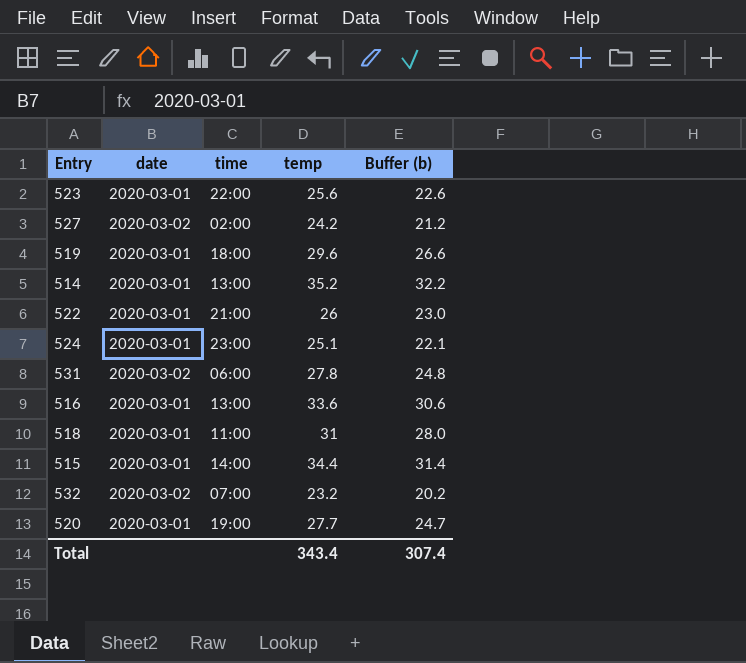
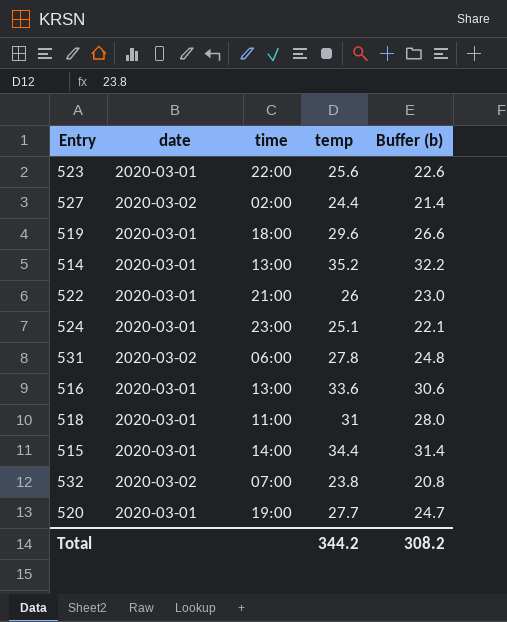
527 | temp: 24.2 -> 24.4
527 | Buffer (b): 21.2 -> 21.4
532 | temp: 23.2 -> 23.8
532 | Buffer (b): 20.2 -> 20.8
Total | temp: 343.4 -> 344.2
Total | Buffer (b): 307.4 -> 308.2

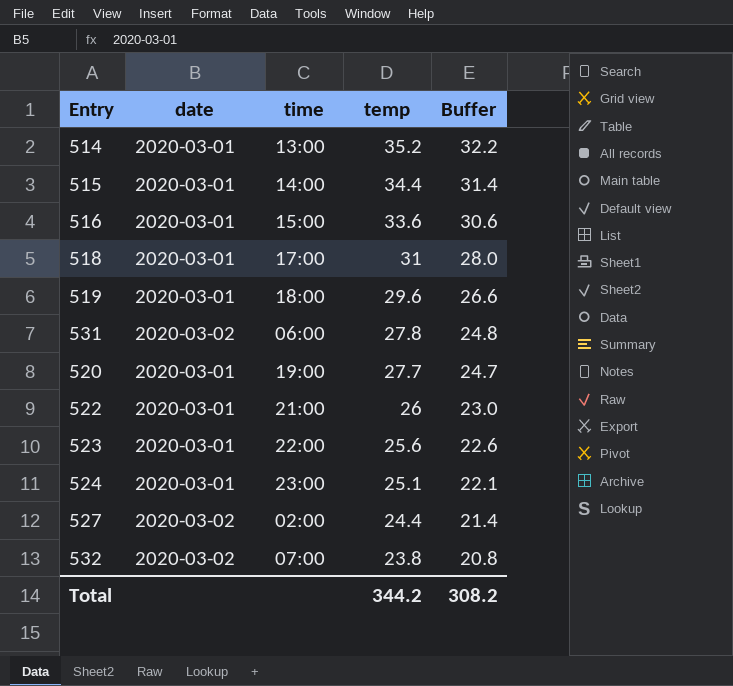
row order: none -> temp descending
column name: Buffer (b) -> Buffer
516 | time: 13:00 -> 15:00
518 | time: 11:00 -> 17:00

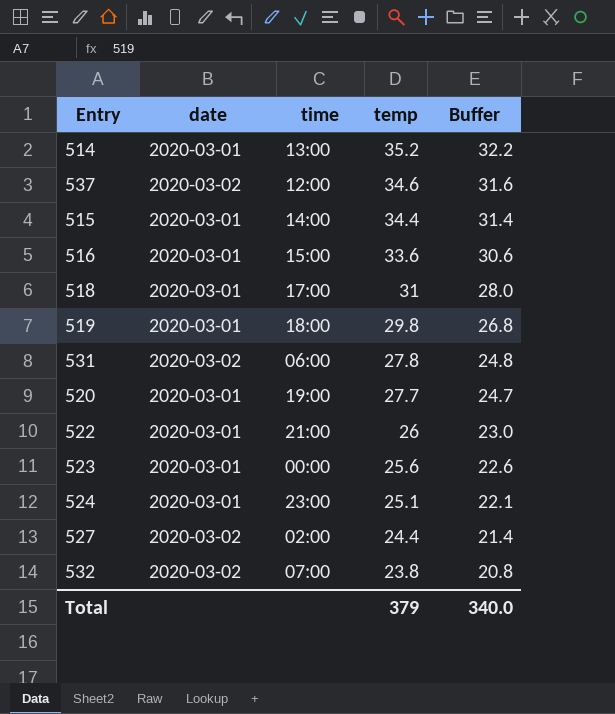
row 537: none -> 2020-03-02 | 12:00 | 34.6 | 31.6
519 | temp: 29.6 -> 29.8
519 | Buffer: 26.6 -> 26.8
523 | time: 22:00 -> 00:00
Total | temp: 344.2 -> 379
Total | Buffer: 308.2 -> 340.0

